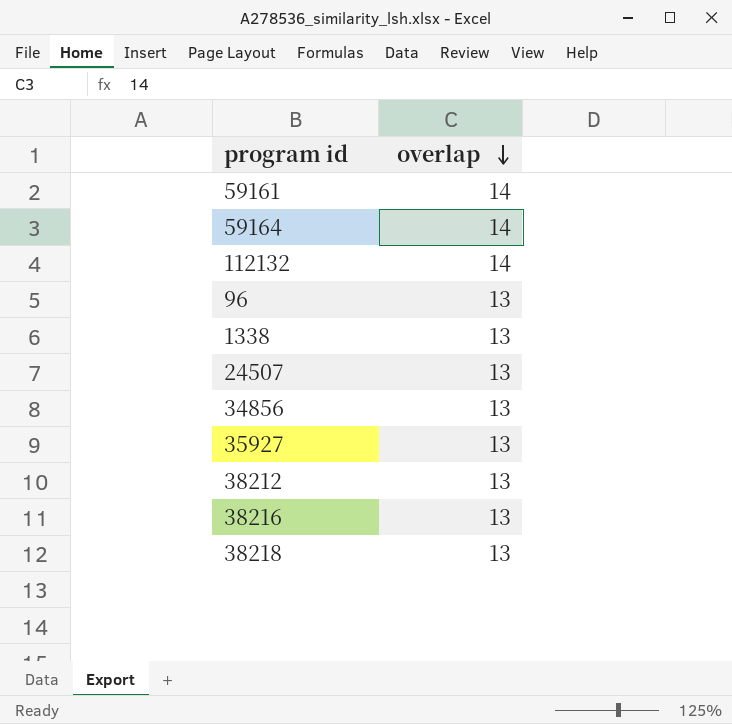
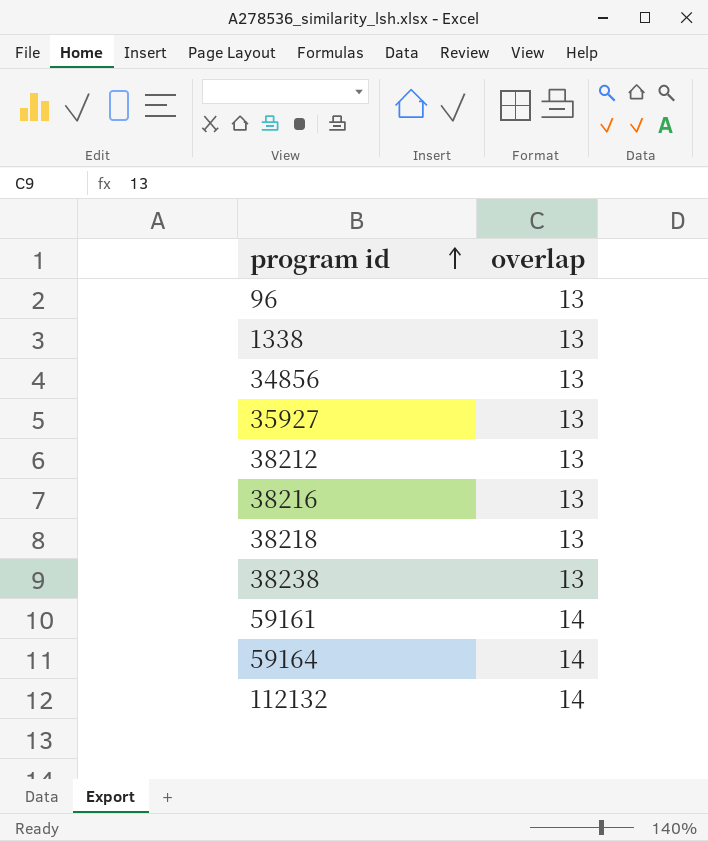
row order: overlap descending -> program id ascending
row 24507: 13 -> none
row 38238: none -> 13

